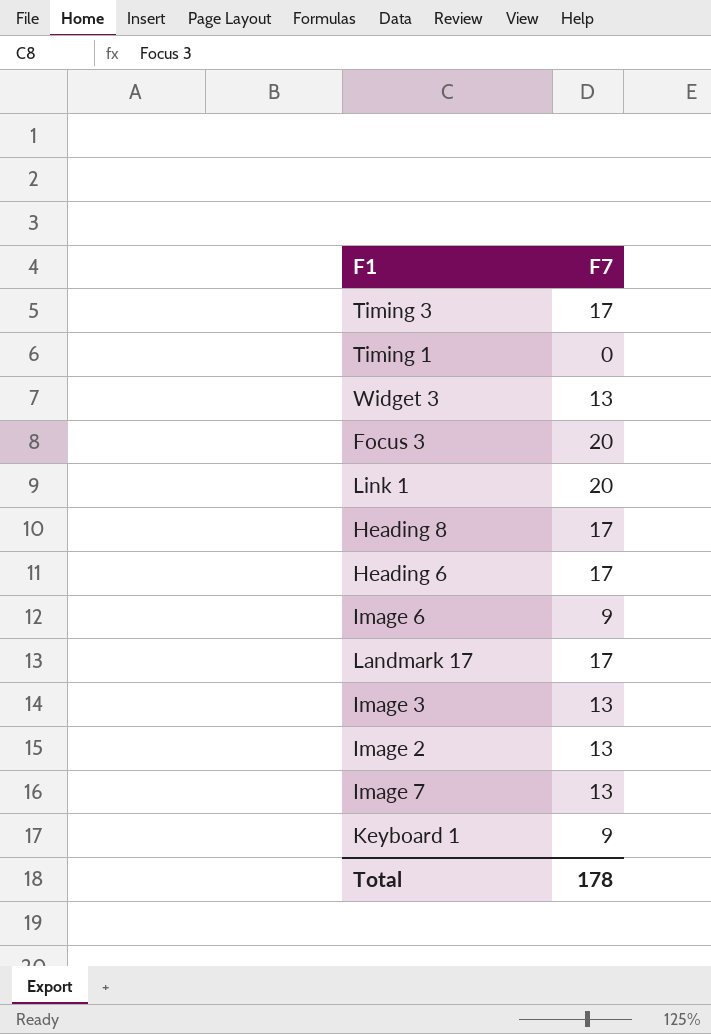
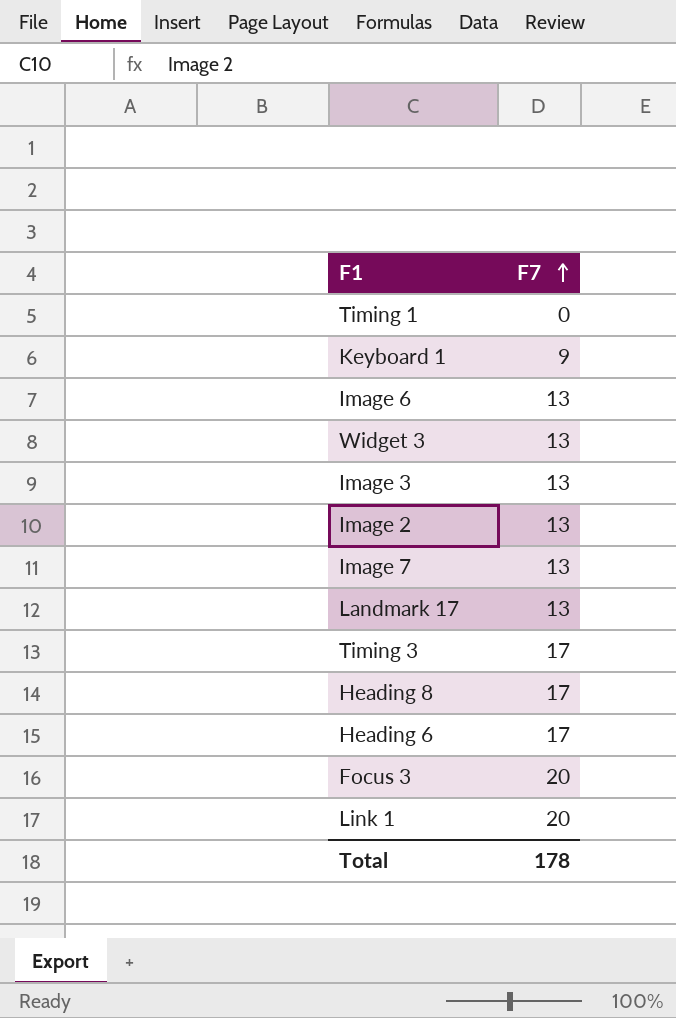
row order: none -> F7 ascending
Image 6 | F7: 9 -> 13
Landmark 17 | F7: 17 -> 13

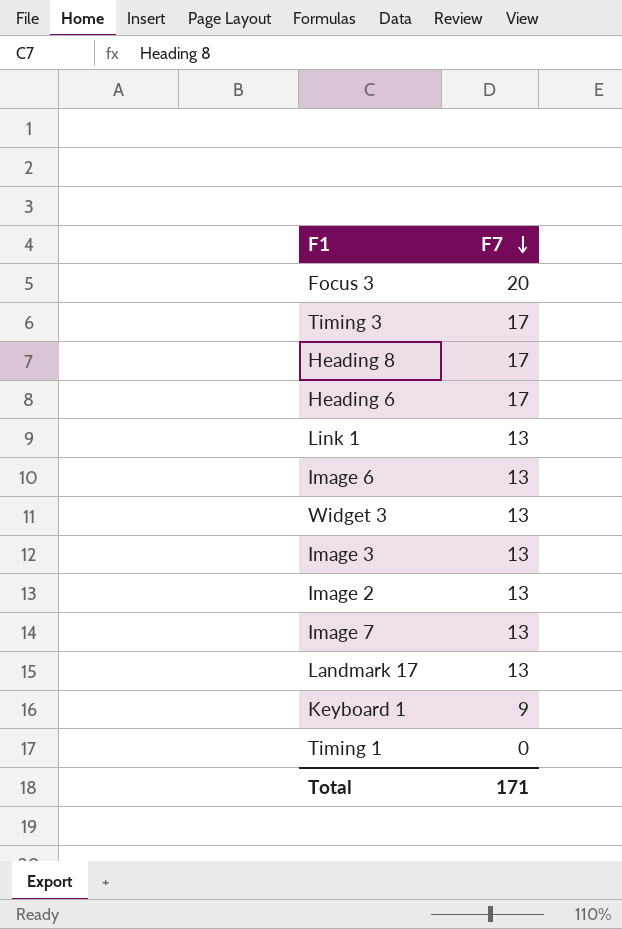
row order: F7 ascending -> F7 descending
Link 1 | F7: 20 -> 13
Total | F7: 178 -> 171

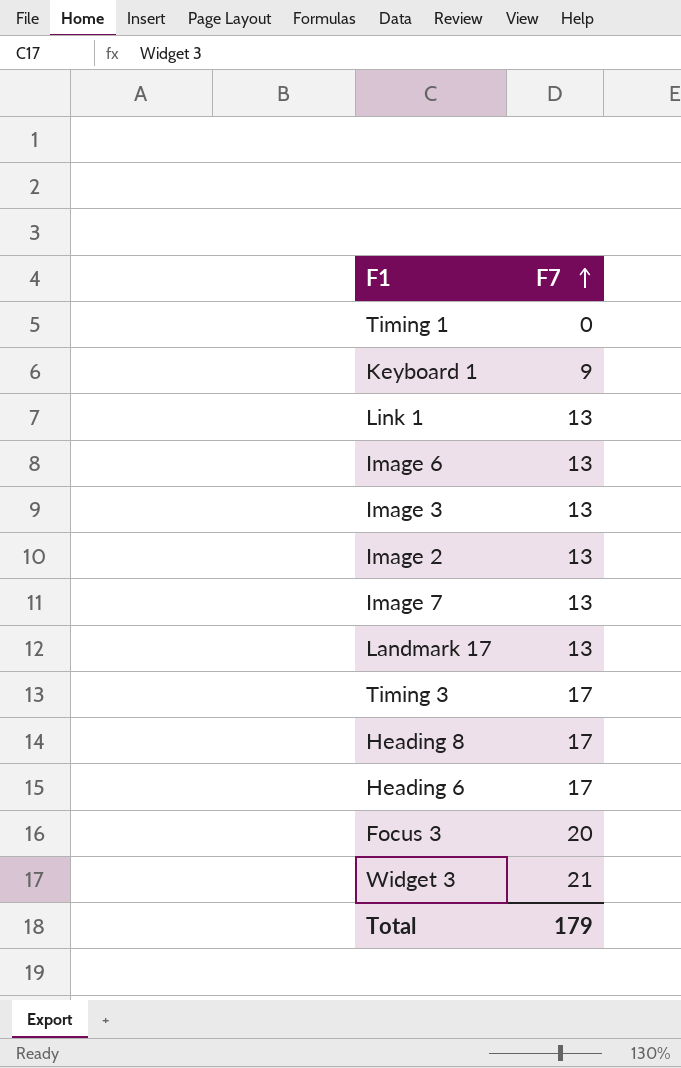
row order: F7 descending -> F7 ascending
Widget 3 | F7: 13 -> 21
Total | F7: 171 -> 179

